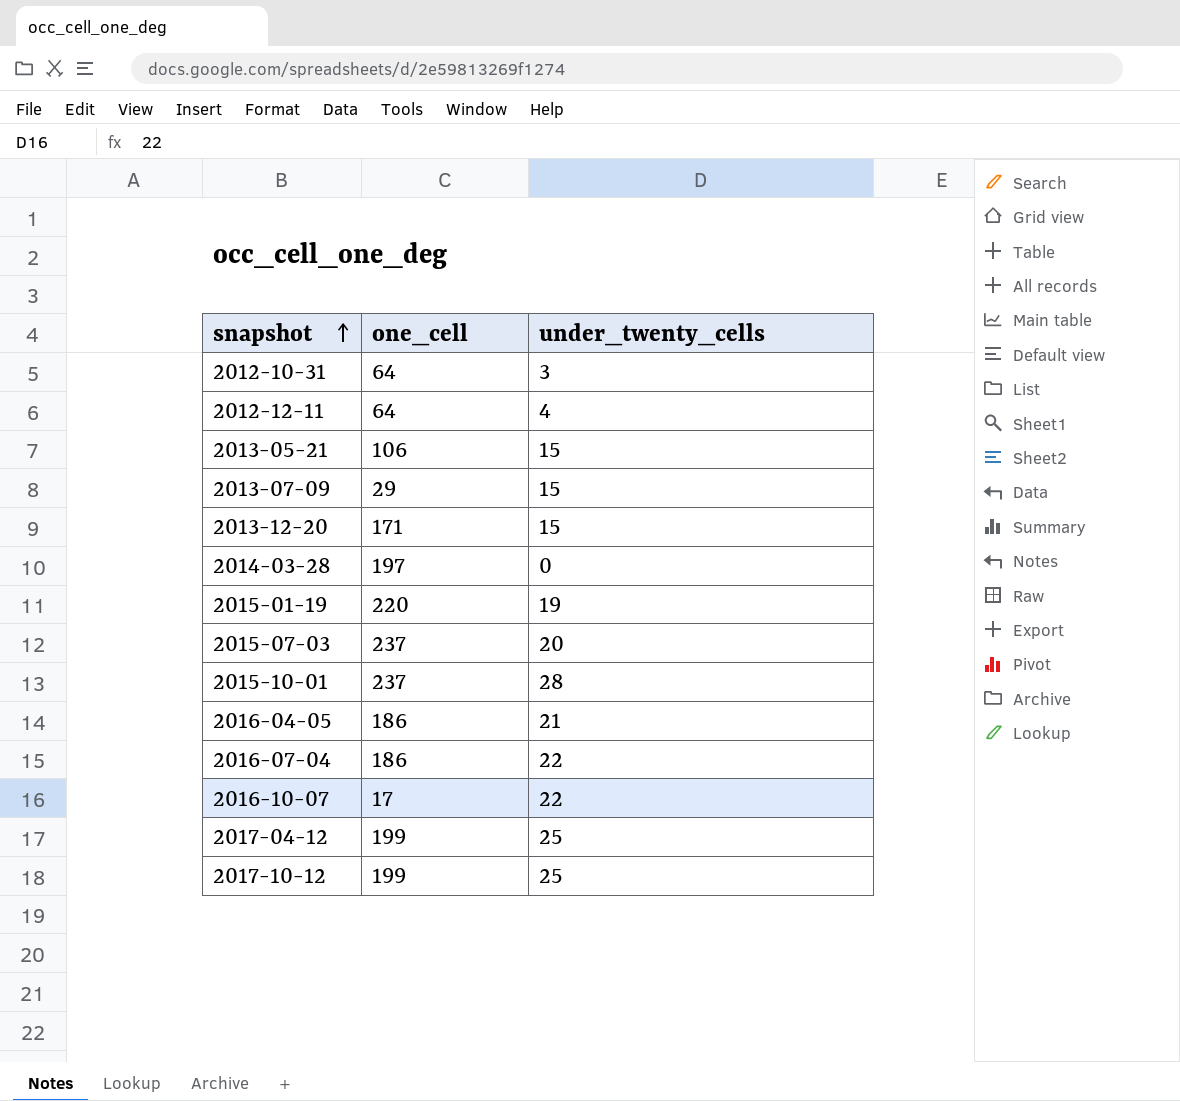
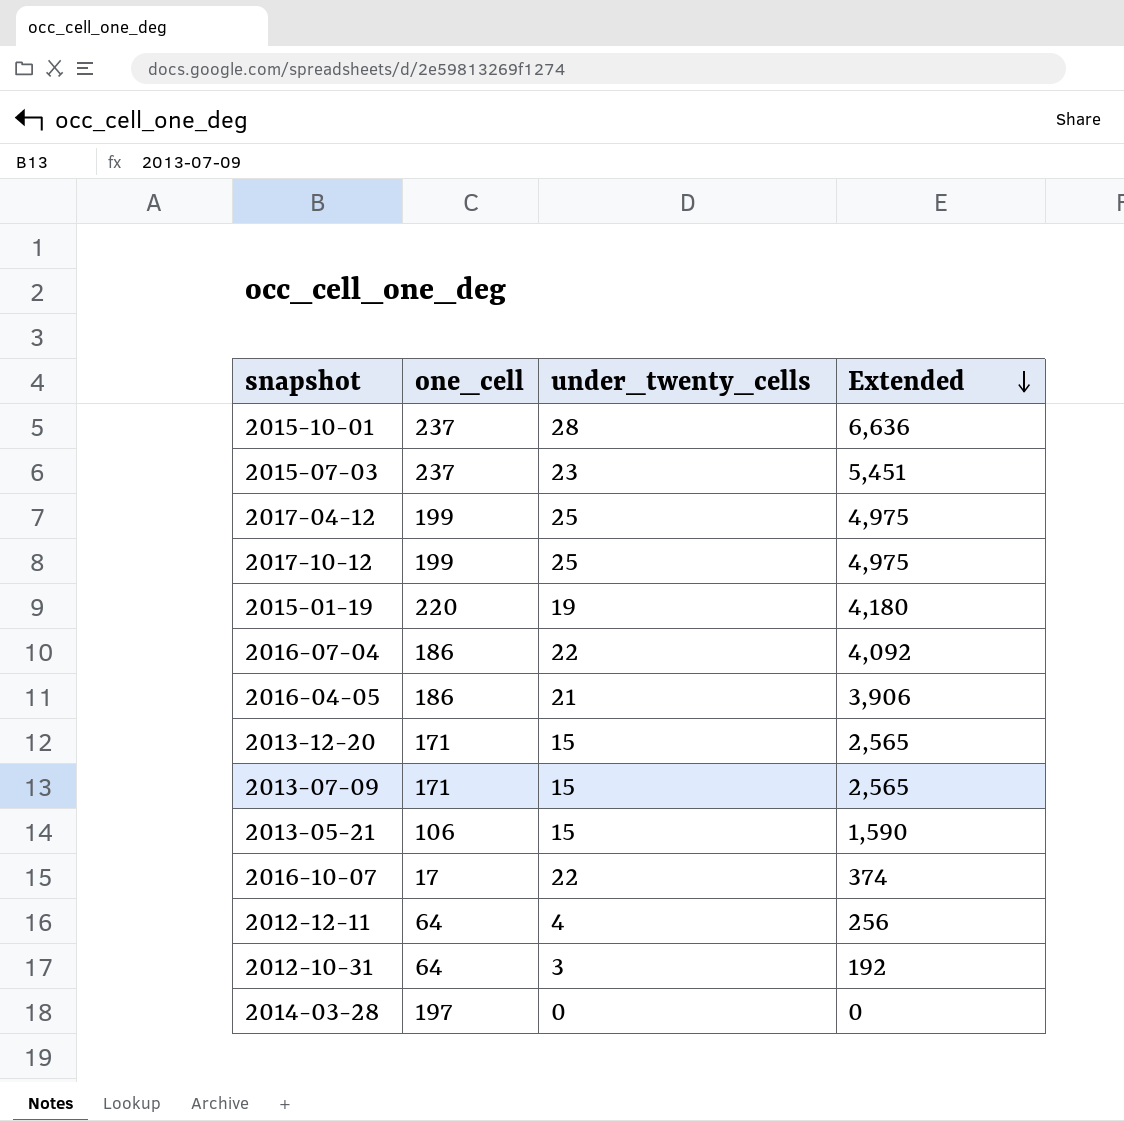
row order: snapshot ascending -> Extended descending
column Extended | formula: none -> [one_cell] * [under_twenty_cells]
2015-07-03 | under_twenty_cells: 20 -> 23
2013-07-09 | one_cell: 29 -> 171

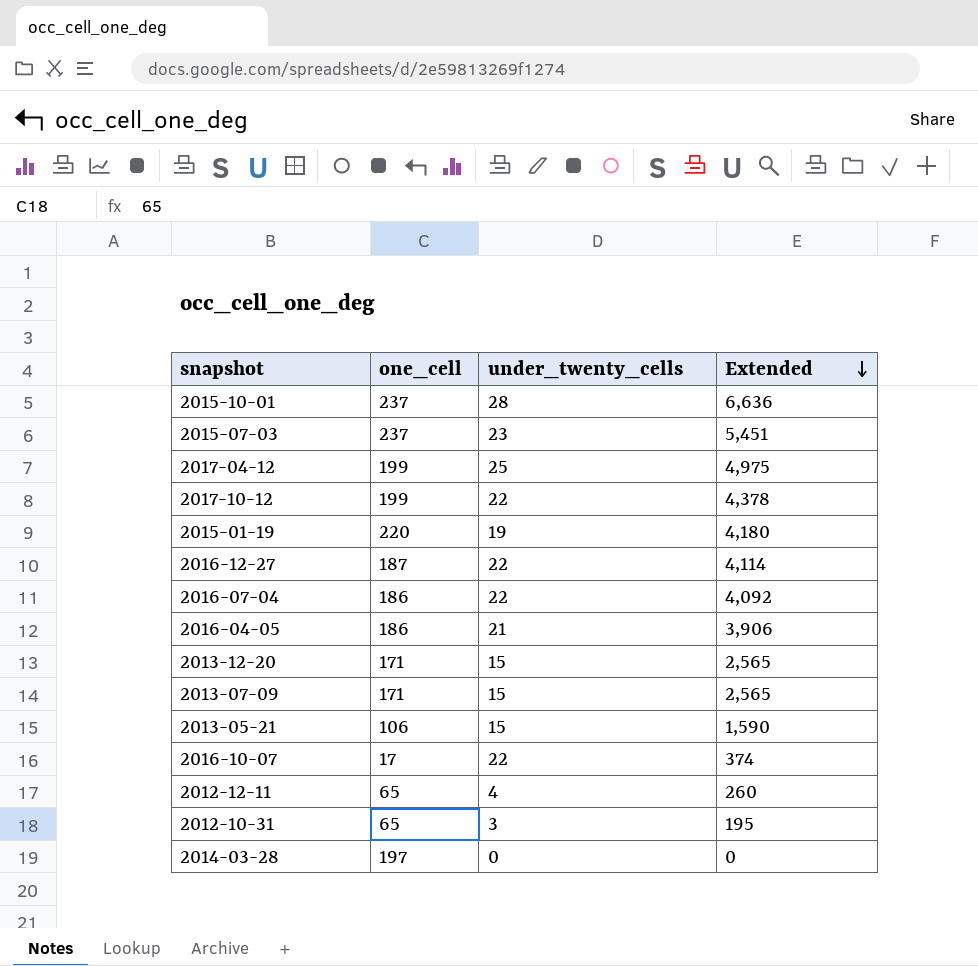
2017-10-12 | under_twenty_cells: 25 -> 22
2017-10-12 | Extended: 4,975 -> 4,378
row 2016-12-27: none -> 187 | 22 | 4,114
2012-12-11 | one_cell: 64 -> 65
2012-12-11 | Extended: 256 -> 260
2012-10-31 | one_cell: 64 -> 65
2012-10-31 | Extended: 192 -> 195

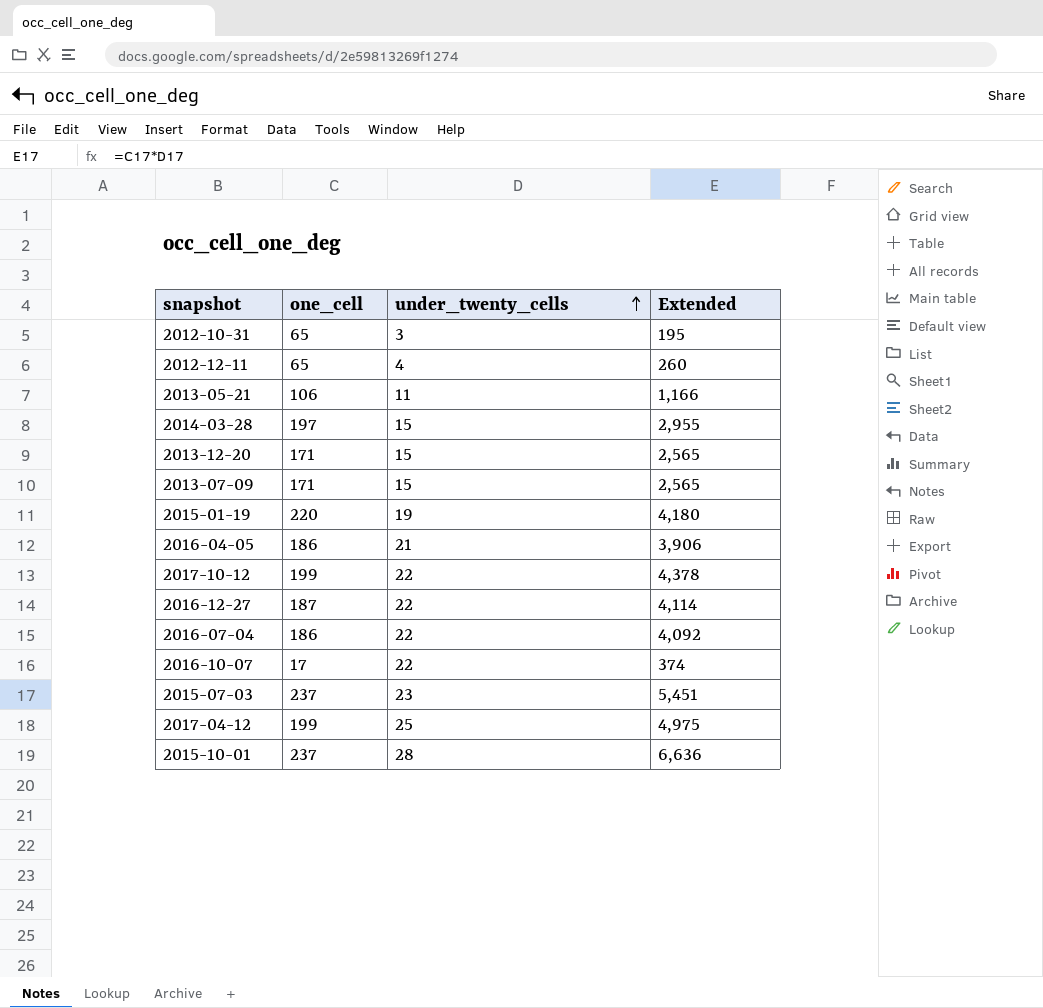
row order: Extended descending -> under_twenty_cells ascending
2013-05-21 | under_twenty_cells: 15 -> 11
2013-05-21 | Extended: 1,590 -> 1,166
2014-03-28 | under_twenty_cells: 0 -> 15
2014-03-28 | Extended: 0 -> 2,955

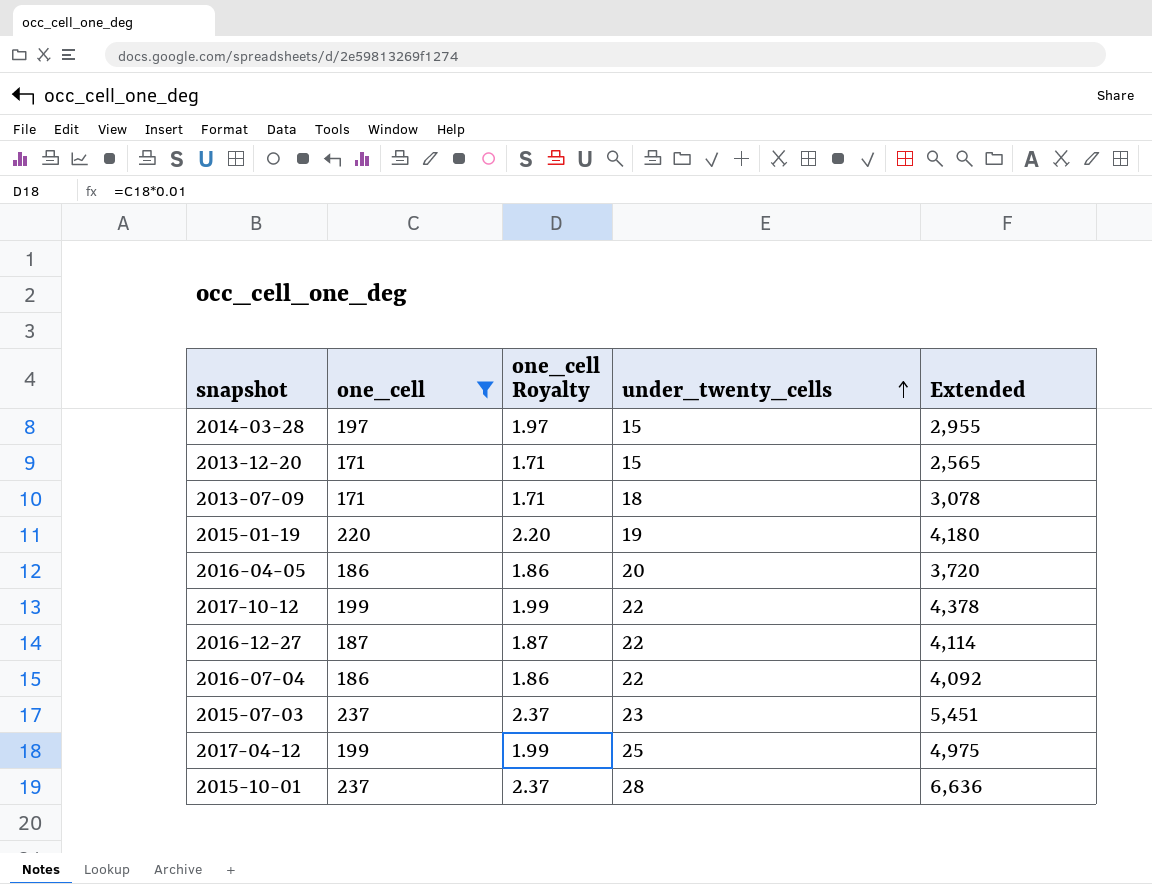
filter: none -> one_cell >= 171
column one_cell Royalty | formula: none -> [one_cell] * 0.01
2013-07-09 | under_twenty_cells: 15 -> 18
2013-07-09 | Extended: 2,565 -> 3,078
2016-04-05 | under_twenty_cells: 21 -> 20
2016-04-05 | Extended: 3,906 -> 3,720

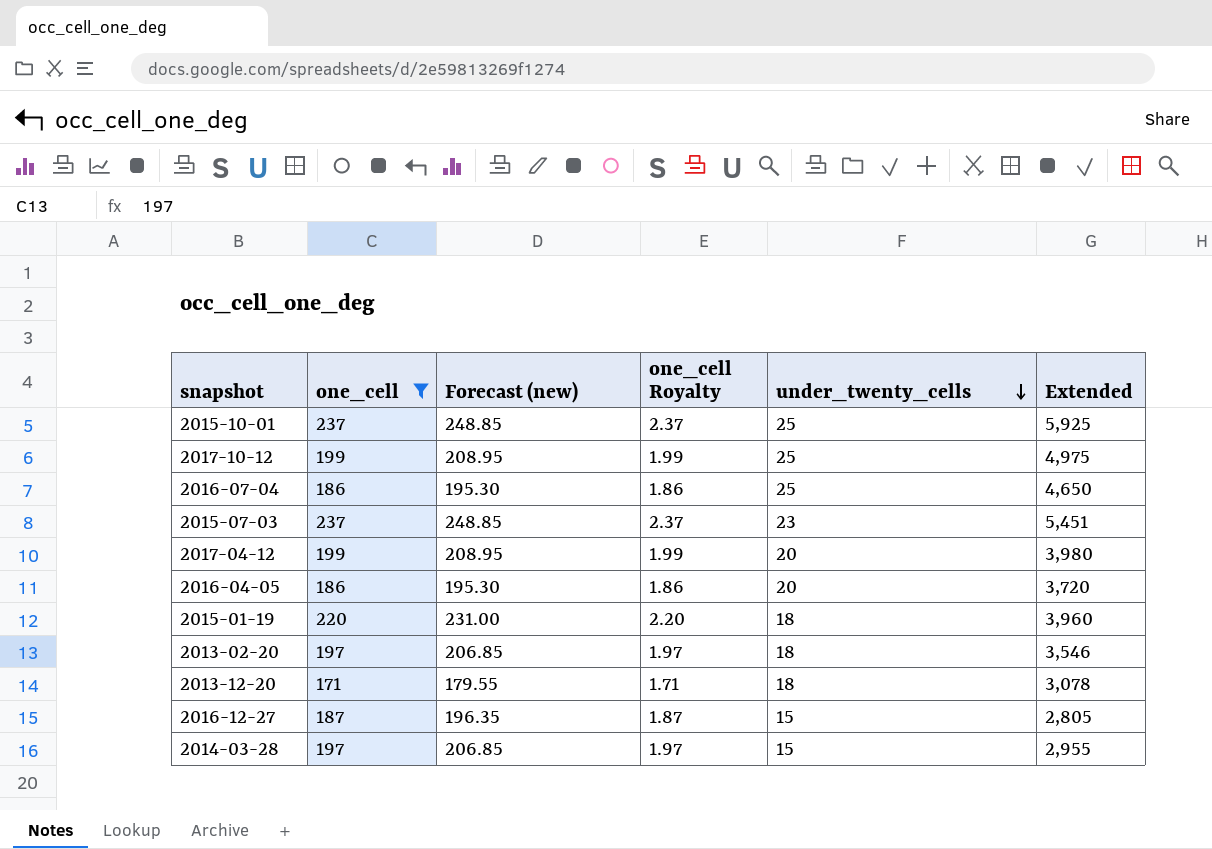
row order: under_twenty_cells ascending -> under_twenty_cells descending
column Forecast (new) | formula: none -> [one_cell] * 1.05
row 2013-07-09: 171 | 1.71 | 18 | 3,078 -> none
2015-10-01 | under_twenty_cells: 28 -> 25
2015-10-01 | Extended: 6,636 -> 5,925
2017-10-12 | under_twenty_cells: 22 -> 25
2017-10-12 | Extended: 4,378 -> 4,975
2016-07-04 | under_twenty_cells: 22 -> 25
2016-07-04 | Extended: 4,092 -> 4,650
2017-04-12 | under_twenty_cells: 25 -> 20
2017-04-12 | Extended: 4,975 -> 3,980
2015-01-19 | under_twenty_cells: 19 -> 18
2015-01-19 | Extended: 4,180 -> 3,960
row 2013-02-20: none -> 197 | 206.85 | 1.97 | 18 | 3,546
2013-12-20 | under_twenty_cells: 15 -> 18
2013-12-20 | Extended: 2,565 -> 3,078
2016-12-27 | under_twenty_cells: 22 -> 15
2016-12-27 | Extended: 4,114 -> 2,805

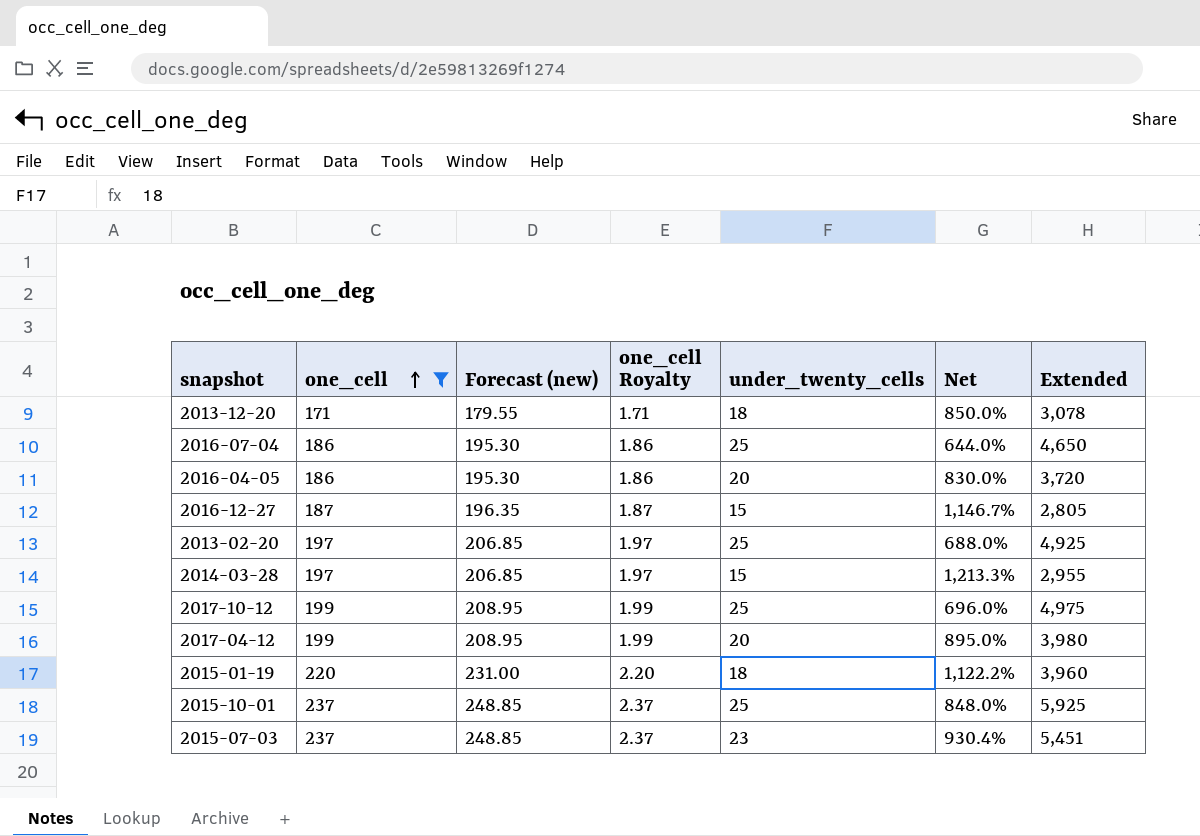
row order: under_twenty_cells descending -> one_cell ascending
column Net | formula: none -> ([one_cell] - [under_twenty_cells]) / [under_twenty_cells]
2013-02-20 | under_twenty_cells: 18 -> 25
2013-02-20 | Extended: 3,546 -> 4,925

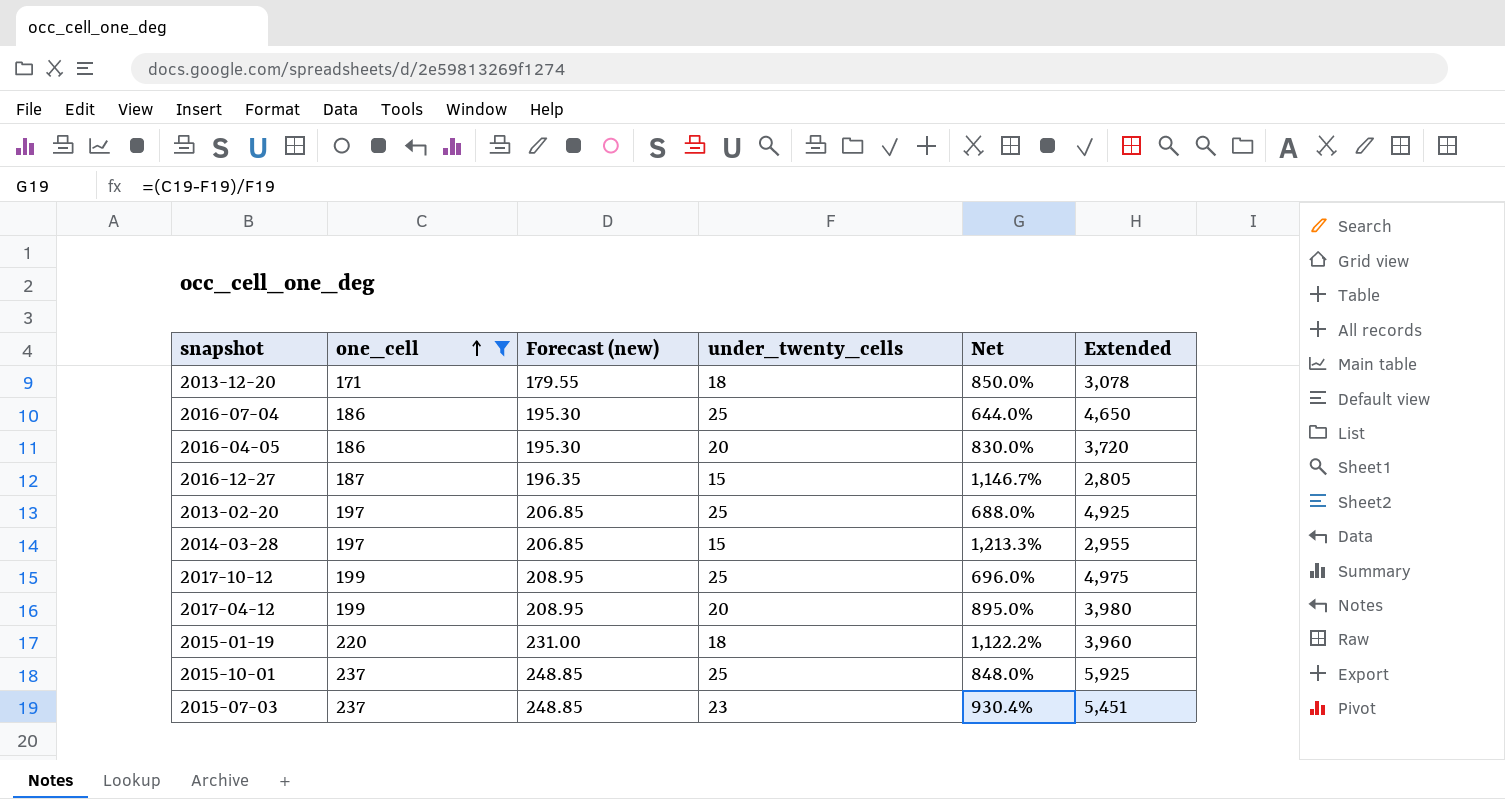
column one_cell Royalty | formula: [one_cell] * 0.01 -> none

